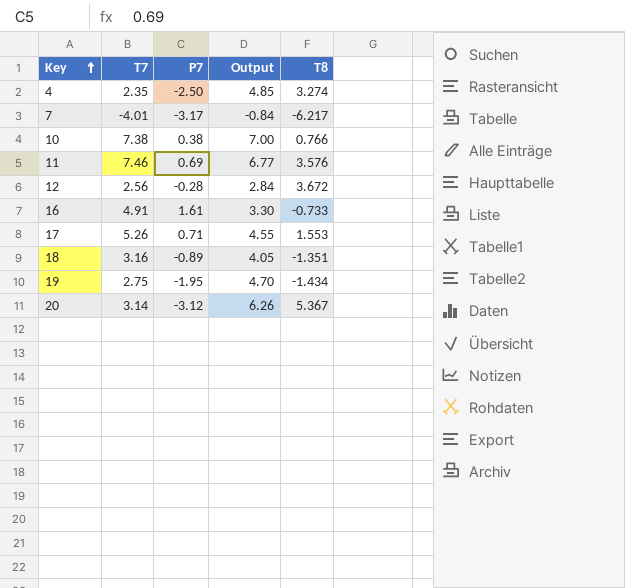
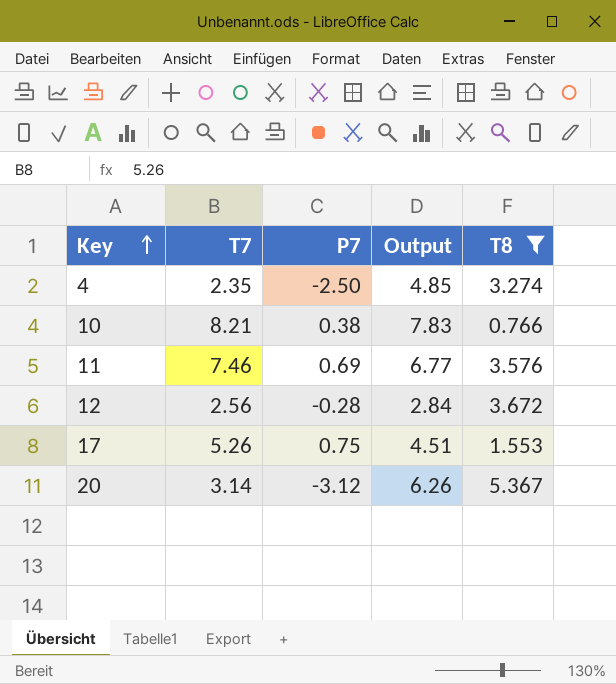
filter: none -> T8 >= 0.766
10 | T7: 7.38 -> 8.21
10 | Output: 7.00 -> 7.83
17 | P7: 0.71 -> 0.75
17 | Output: 4.55 -> 4.51

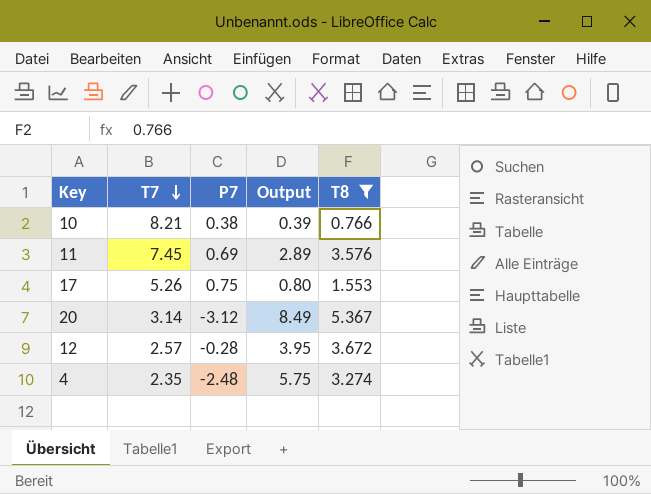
row order: Key ascending -> T7 descending
column Output | formula: [T7] - [P7] -> [T8] - [P7]
11 | T7: 7.46 -> 7.45
12 | T7: 2.56 -> 2.57
4 | P7: -2.50 -> -2.48

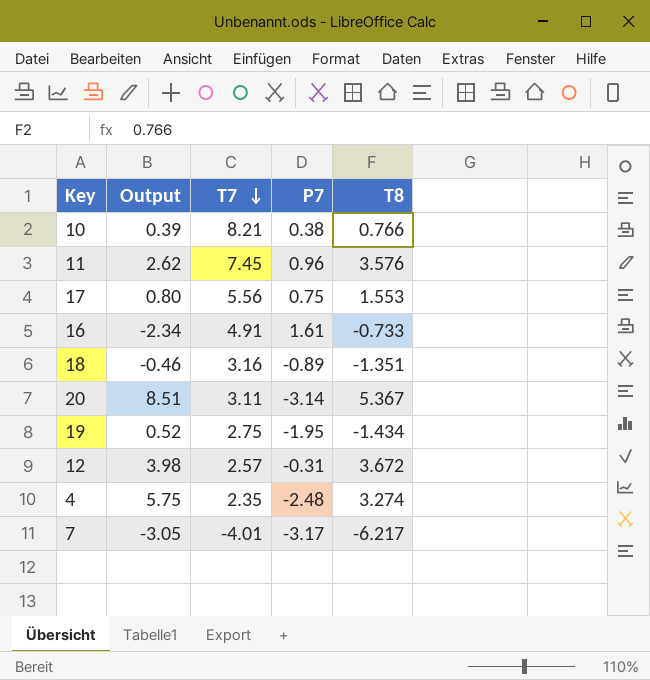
filter: T8 >= 0.766 -> none
column Output | position: 4 -> 2
11 | Output: 2.89 -> 2.62
11 | P7: 0.69 -> 0.96
17 | T7: 5.26 -> 5.56
20 | Output: 8.49 -> 8.51
20 | T7: 3.14 -> 3.11
20 | P7: -3.12 -> -3.14
12 | Output: 3.95 -> 3.98
12 | P7: -0.28 -> -0.31

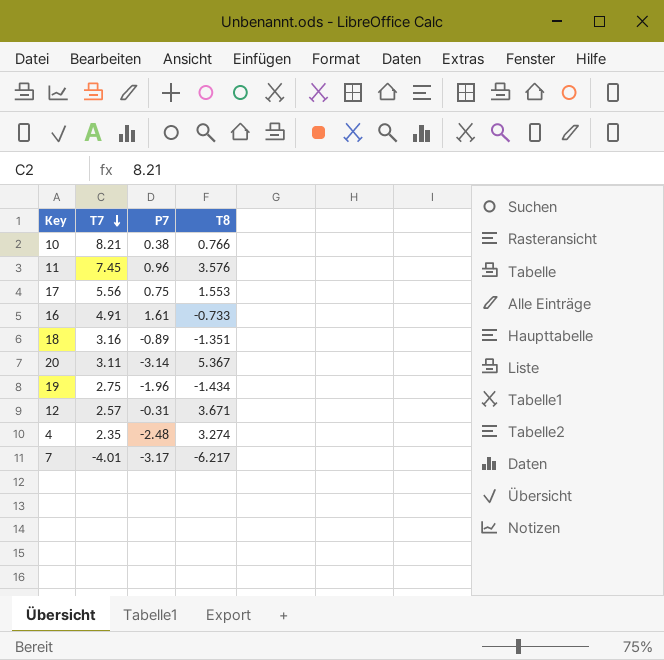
column Output | formula: [T8] - [P7] -> none
19 | P7: -1.95 -> -1.96
12 | T8: 3.672 -> 3.671

